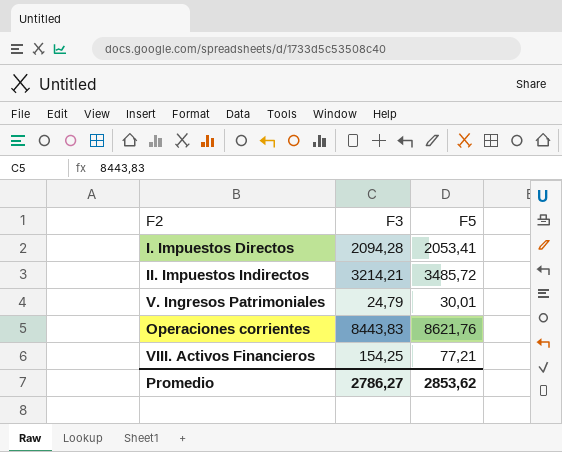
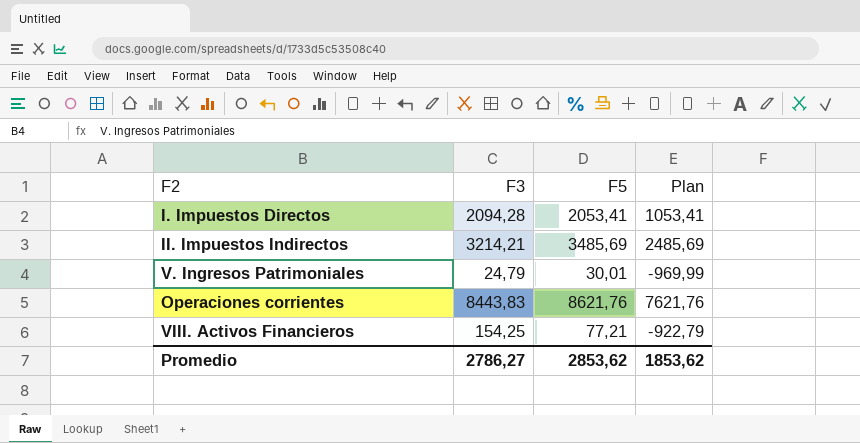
column Plan | formula: none -> [F5] - 1000
II. Impuestos Indirectos | F5: 3485,72 -> 3485,69

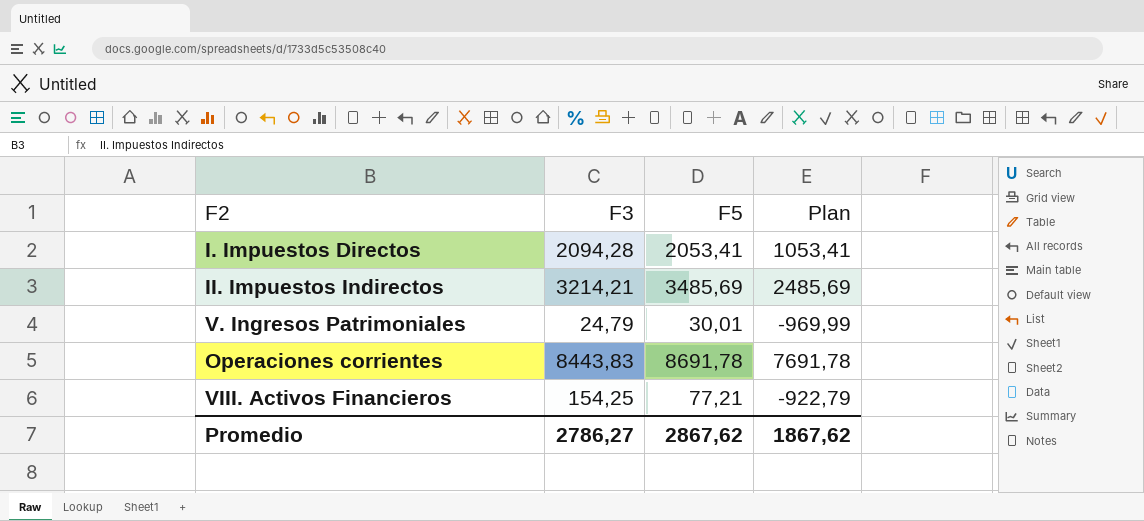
Operaciones corrientes | F5: 8621,76 -> 8691,78
Operaciones corrientes | Plan: 7621,76 -> 7691,78
Promedio | F5: 2853,62 -> 2867,62
Promedio | Plan: 1853,62 -> 1867,62

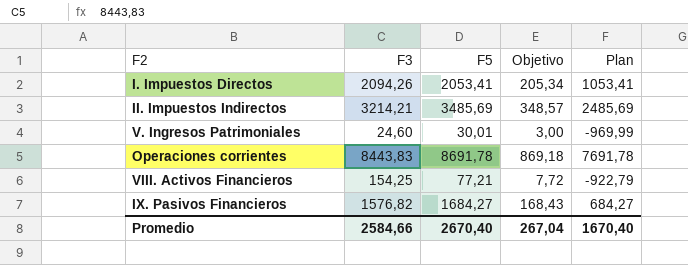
column Objetivo | formula: none -> [F5] * 0,1
I. Impuestos Directos | F3: 2094,28 -> 2094,26
V. Ingresos Patrimoniales | F3: 24,79 -> 24,60
row IX. Pasivos Financieros: none -> 1576,82 | 1684,27 | 168,43 | 684,27
Promedio | F3: 2786,27 -> 2584,66
Promedio | F5: 2867,62 -> 2670,40
Promedio | Plan: 1867,62 -> 1670,40

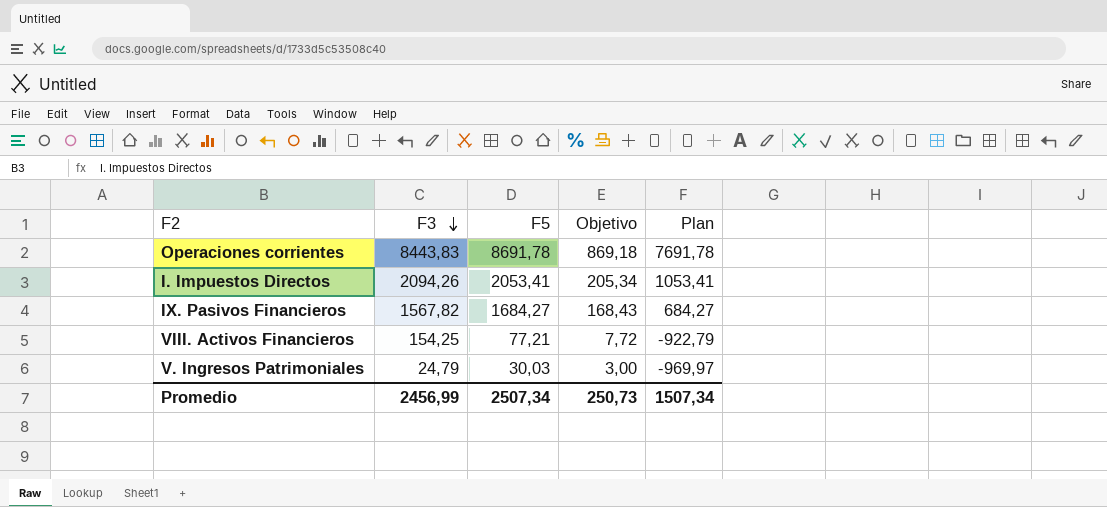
row order: none -> F3 descending
row II. Impuestos Indirectos: 3214,21 | 3485,69 | 348,57 | 2485,69 -> none
IX. Pasivos Financieros | F3: 1576,82 -> 1567,82
V. Ingresos Patrimoniales | F3: 24,60 -> 24,79
V. Ingresos Patrimoniales | F5: 30,01 -> 30,03
V. Ingresos Patrimoniales | Plan: -969,99 -> -969,97
Promedio | F3: 2584,66 -> 2456,99
Promedio | F5: 2670,40 -> 2507,34
Promedio | Objetivo: 267,04 -> 250,73
Promedio | Plan: 1670,40 -> 1507,34

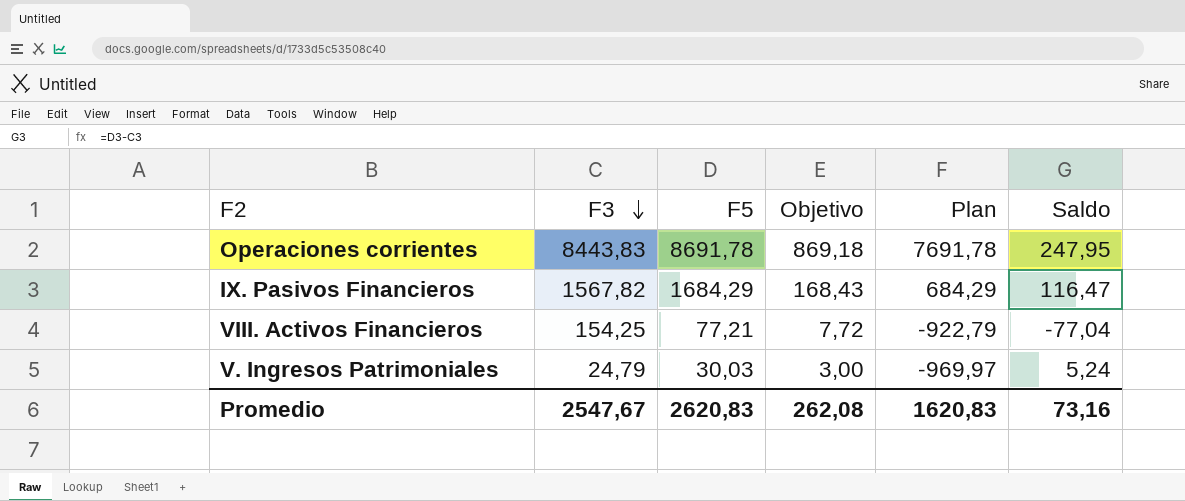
column Saldo | formula: none -> [F5] - [F3]
row I. Impuestos Directos: 2094,26 | 2053,41 | 205,34 | 1053,41 -> none
IX. Pasivos Financieros | F5: 1684,27 -> 1684,29
IX. Pasivos Financieros | Plan: 684,27 -> 684,29
Promedio | F3: 2456,99 -> 2547,67
Promedio | F5: 2507,34 -> 2620,83
Promedio | Objetivo: 250,73 -> 262,08
Promedio | Plan: 1507,34 -> 1620,83

